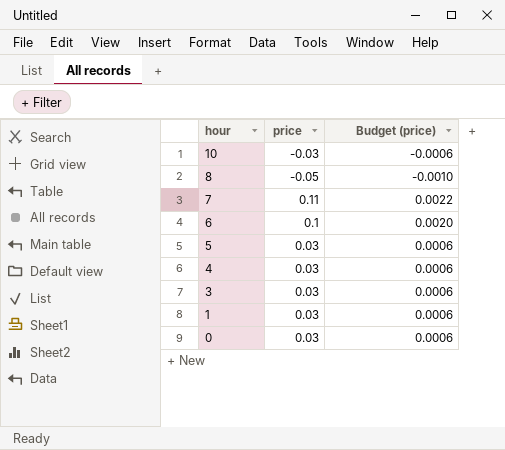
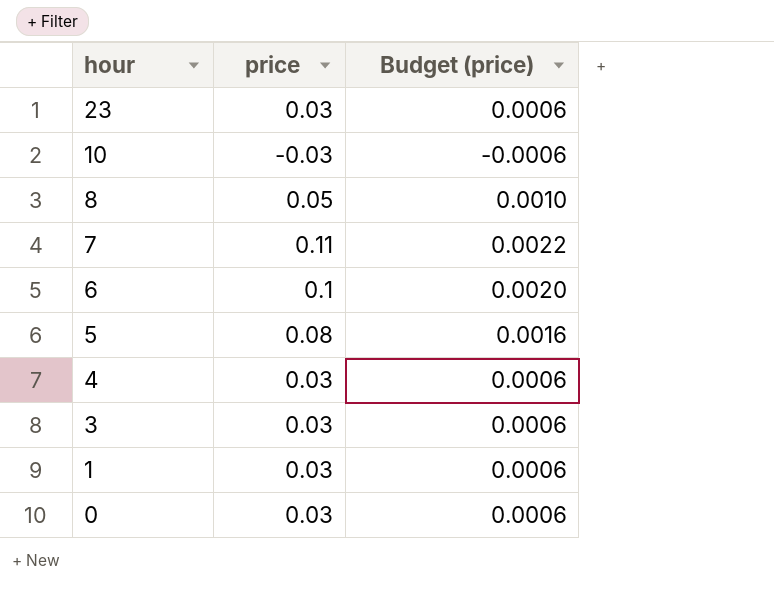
row 23: none -> 0.03 | 0.0006
8 | price: -0.05 -> 0.05
8 | Budget (price): -0.0010 -> 0.0010
5 | price: 0.03 -> 0.08
5 | Budget (price): 0.0006 -> 0.0016

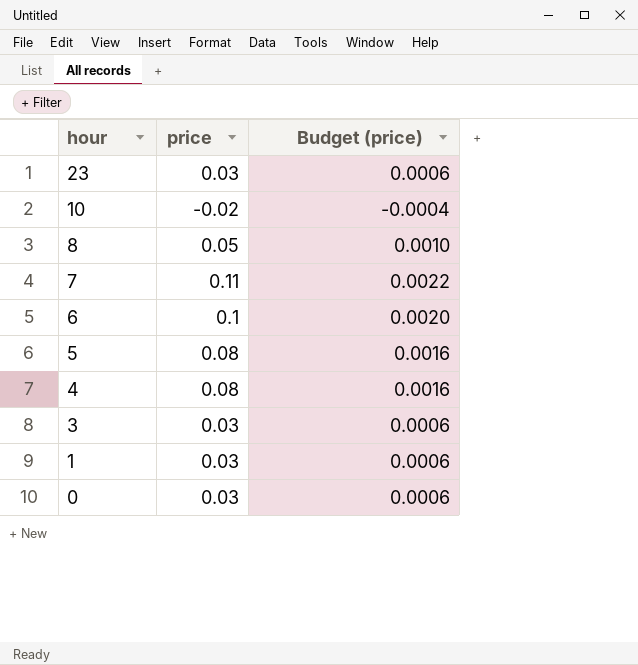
10 | price: -0.03 -> -0.02
10 | Budget (price): -0.0006 -> -0.0004
4 | price: 0.03 -> 0.08
4 | Budget (price): 0.0006 -> 0.0016

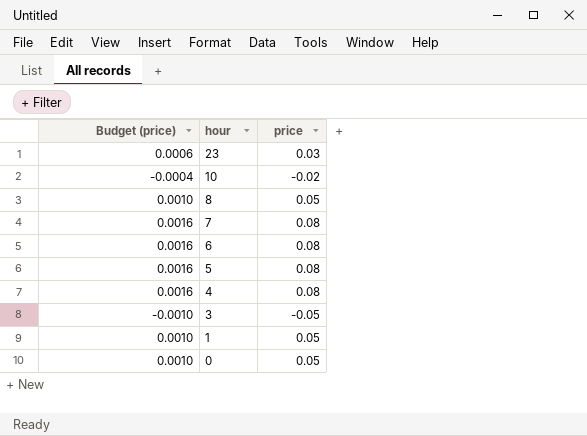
column Budget (price) | position: 3 -> 1
7 | Budget (price): 0.0022 -> 0.0016
7 | price: 0.11 -> 0.08
6 | Budget (price): 0.0020 -> 0.0016
6 | price: 0.1 -> 0.08
3 | Budget (price): 0.0006 -> -0.0010
3 | price: 0.03 -> -0.05
1 | Budget (price): 0.0006 -> 0.0010
1 | price: 0.03 -> 0.05
0 | Budget (price): 0.0006 -> 0.0010
0 | price: 0.03 -> 0.05

